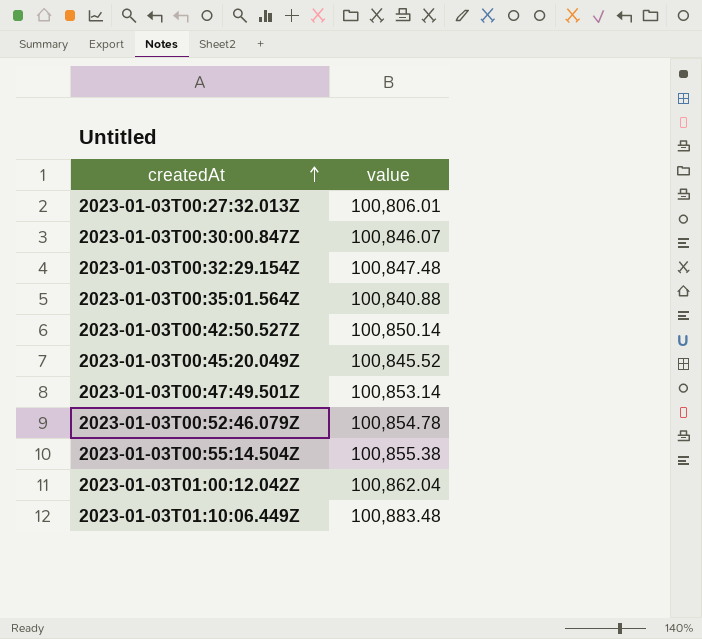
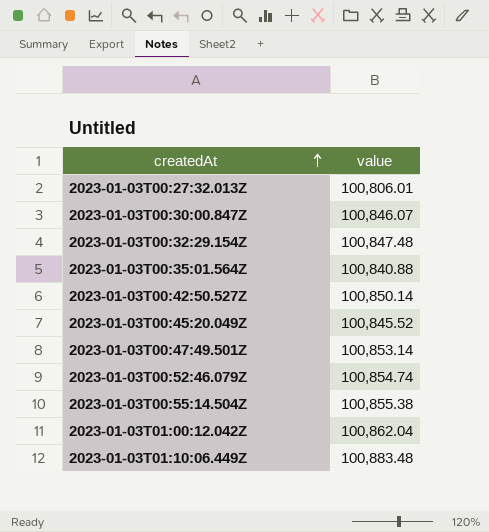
2023-01-03T00:52:46.079Z | value: 100,854.78 -> 100,854.74

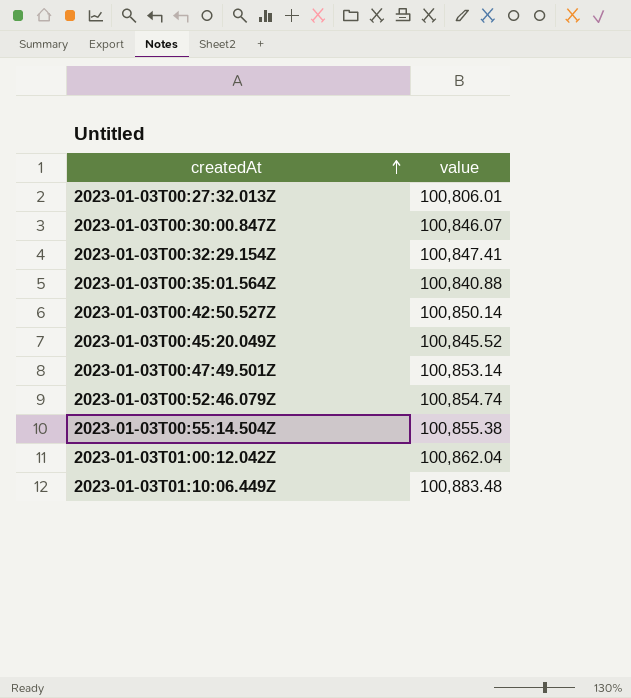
2023-01-03T00:32:29.154Z | value: 100,847.48 -> 100,847.41

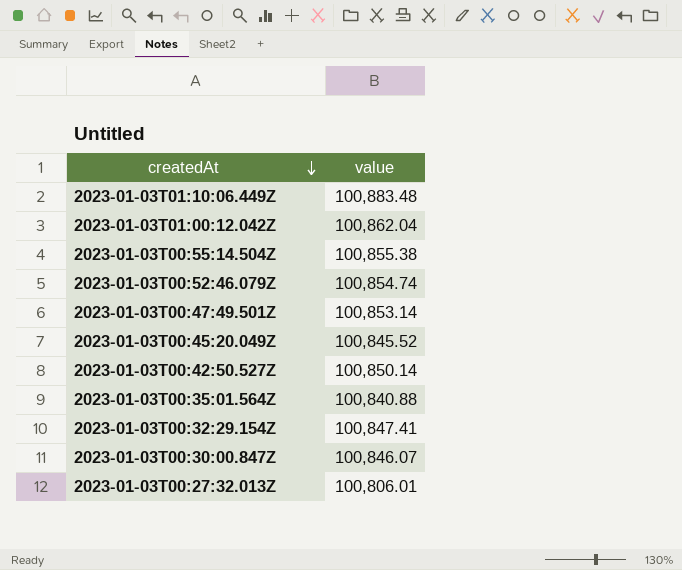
row order: createdAt ascending -> createdAt descending

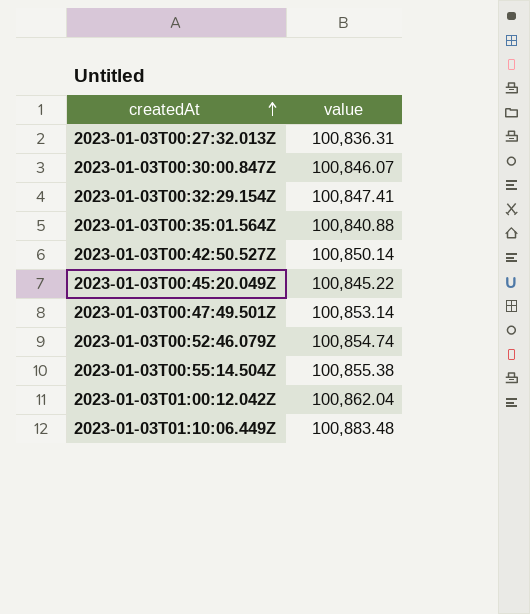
row order: createdAt descending -> createdAt ascending
2023-01-03T00:27:32.013Z | value: 100,806.01 -> 100,836.31
2023-01-03T00:45:20.049Z | value: 100,845.52 -> 100,845.22

